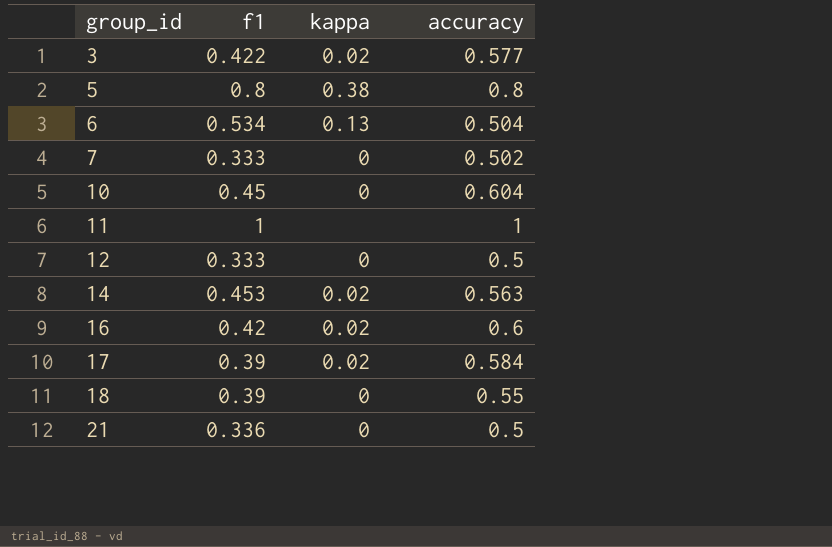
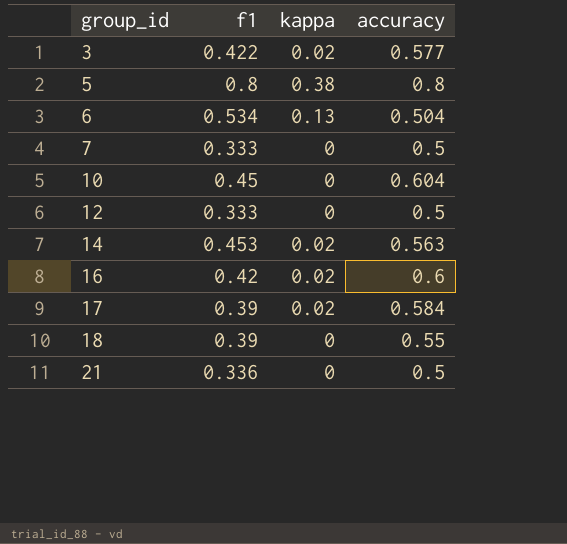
row 11: 1 | none | 1 -> none
7 | accuracy: 0.502 -> 0.5

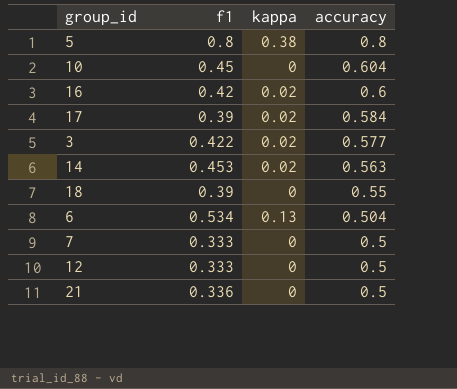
row order: group_id ascending -> accuracy descending

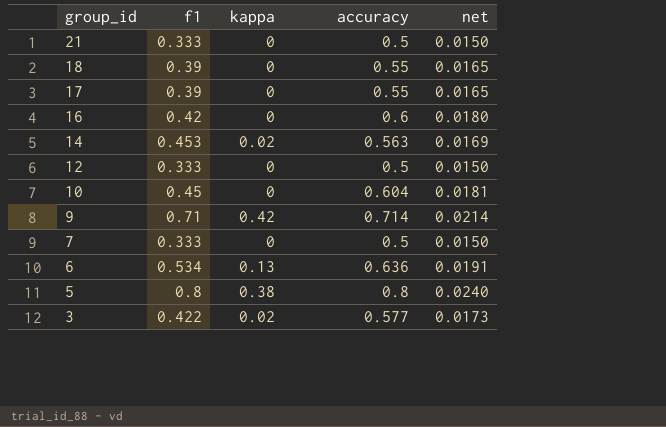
row order: accuracy descending -> group_id descending
column net | formula: none -> [accuracy] * 0.03
21 | f1: 0.336 -> 0.333
17 | kappa: 0.02 -> 0
17 | accuracy: 0.584 -> 0.55
16 | kappa: 0.02 -> 0
row 9: none -> 0.71 | 0.42 | 0.714 | 0.0214
6 | accuracy: 0.504 -> 0.636

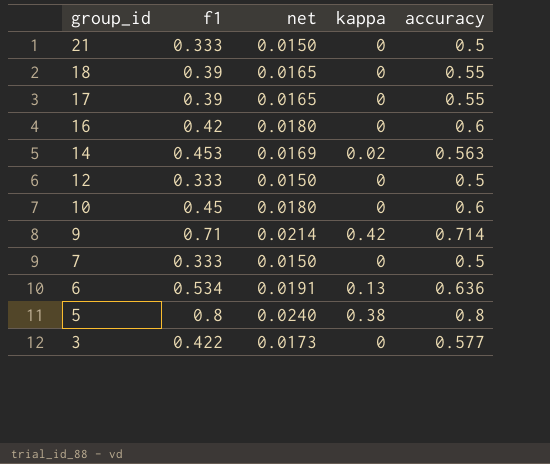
column net | position: 5 -> 3
10 | net: 0.0181 -> 0.0180
10 | accuracy: 0.604 -> 0.6
3 | kappa: 0.02 -> 0

